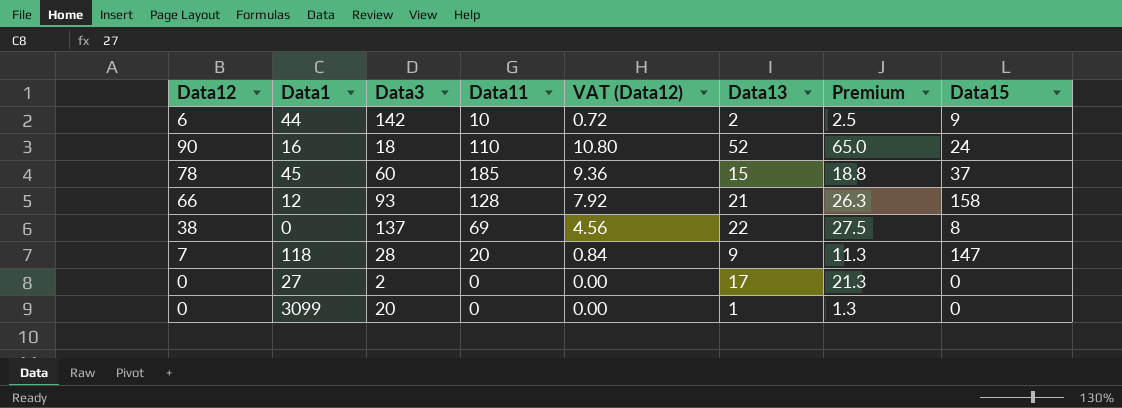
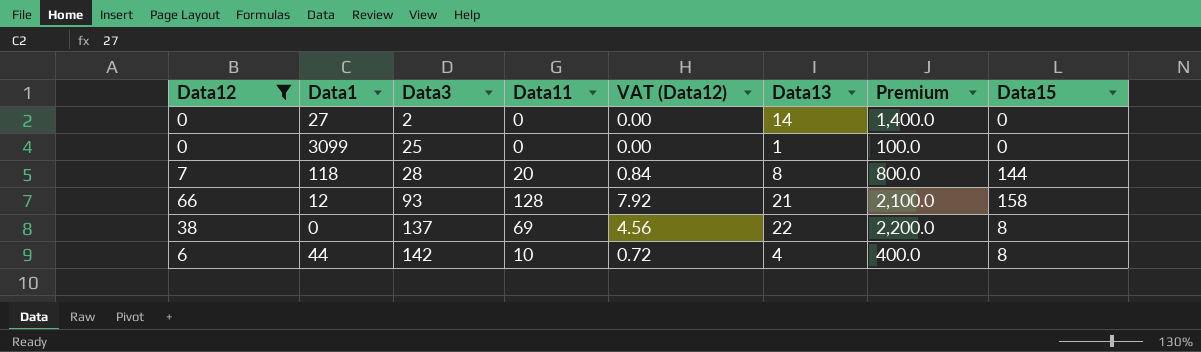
filter: none -> Data12 <= 66
row order: none -> Data3 ascending
column Premium | formula: [Data13] * 1.25 -> [Data13] * 100
27 | Data13: 17 -> 14
3099 | Data3: 20 -> 25
118 | Data13: 9 -> 8
118 | Data15: 147 -> 144
44 | Data13: 2 -> 4
44 | Data15: 9 -> 8

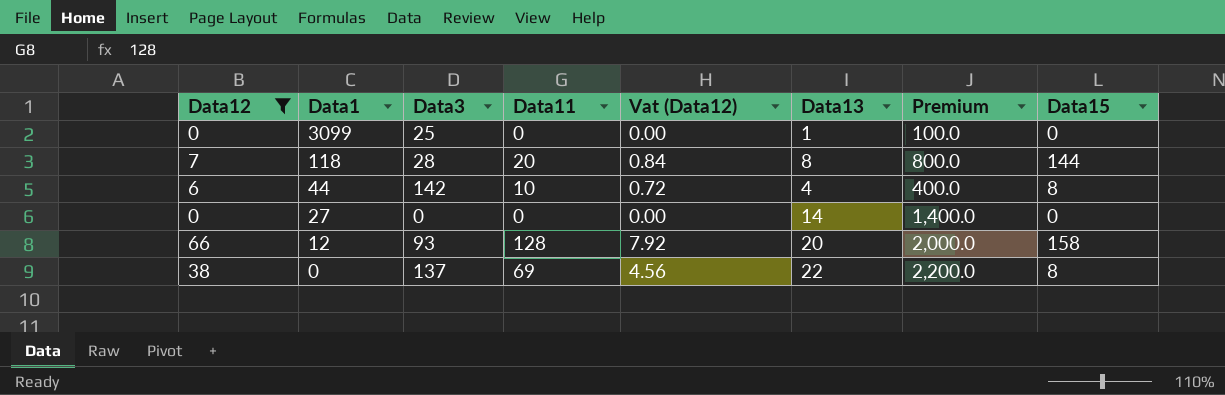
row order: Data3 ascending -> Data1 descending
column name: VAT (Data12) -> Vat (Data12)
27 | Data3: 2 -> 0
12 | Data13: 21 -> 20
12 | Premium: 2,100.0 -> 2,000.0

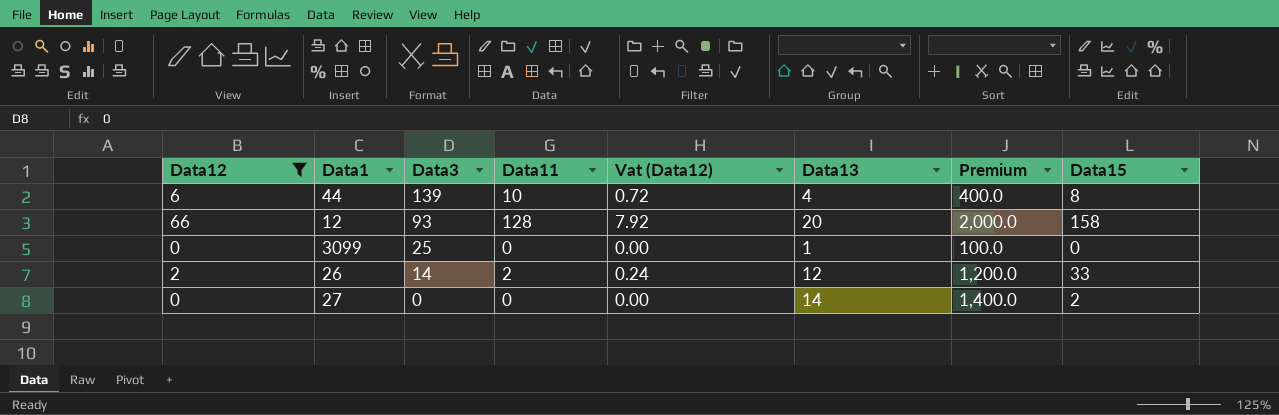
row order: Data1 descending -> Data3 descending
row 118: 7 | 28 | 20 | 0.84 | 8 | 800.0 | 144 -> none
row 0: 38 | 137 | 69 | 4.56 | 22 | 2,200.0 | 8 -> none
44 | Data3: 142 -> 139
row 26: none -> 2 | 14 | 2 | 0.24 | 12 | 1,200.0 | 33
27 | Data15: 0 -> 2

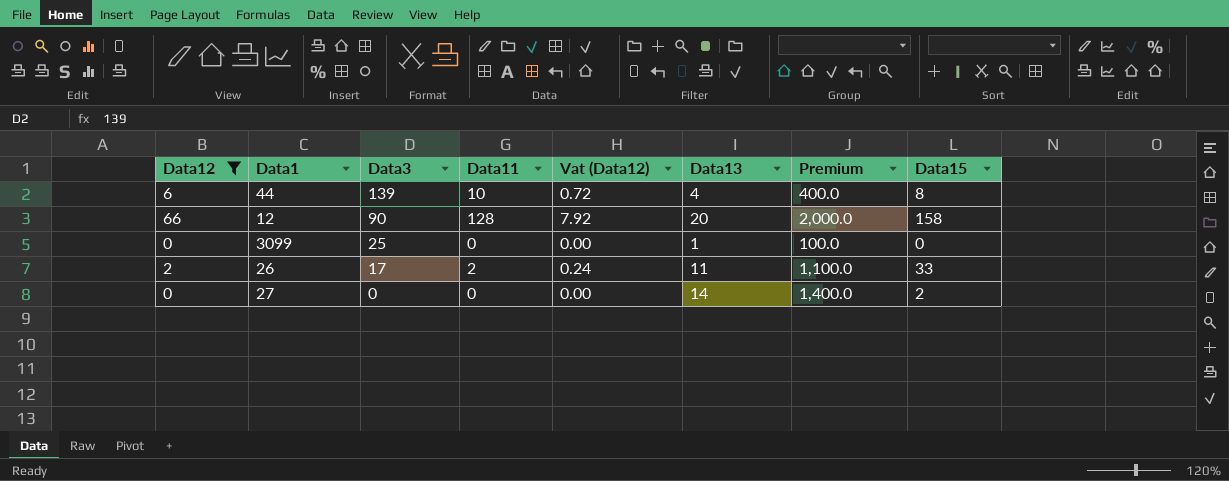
12 | Data3: 93 -> 90
26 | Data3: 14 -> 17
26 | Data13: 12 -> 11
26 | Premium: 1,200.0 -> 1,100.0

